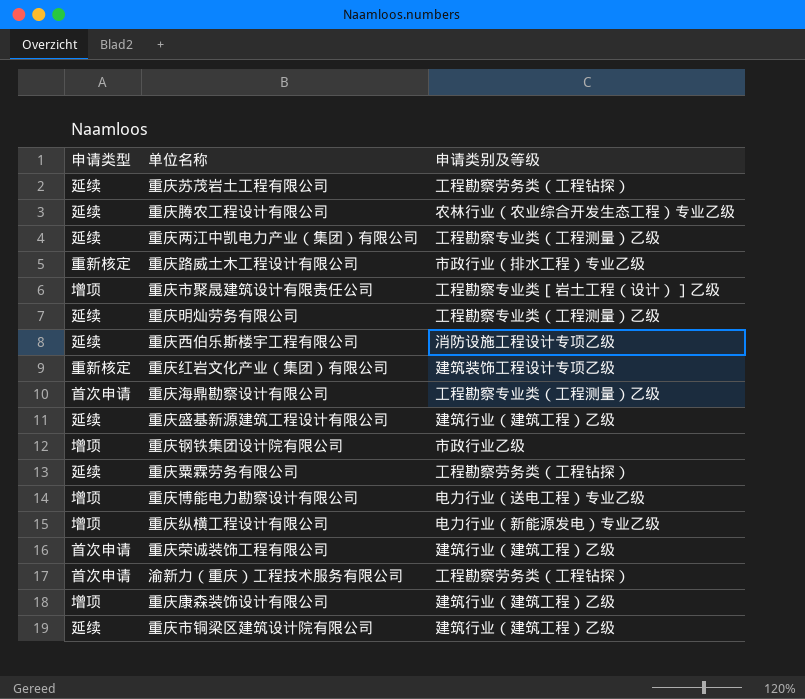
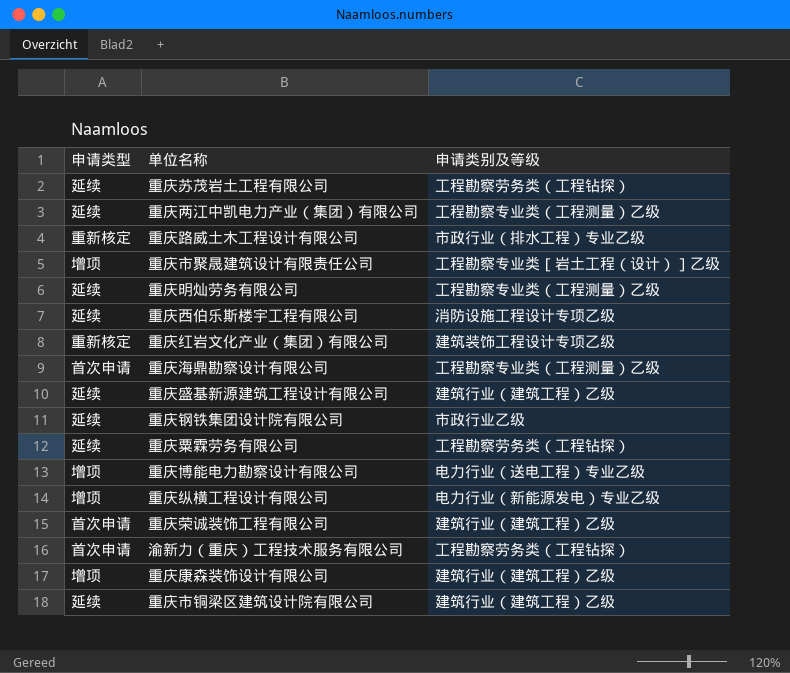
row 重庆腾农工程设计有限公司: 延续 | 农林行业（农业综合开发生态工程）专业乙级 -> none
重庆钢铁集团设计院有限公司 | 申请类型: 增项 -> 延续

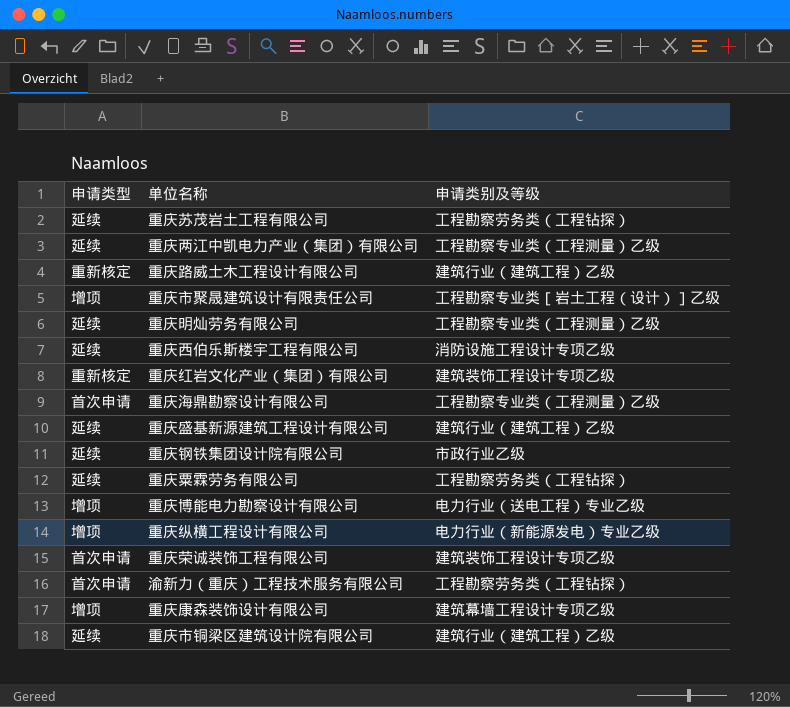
重庆路威土木工程设计有限公司 | 申请类别及等级: 市政行业（排水工程）专业乙级 -> 建筑行业（建筑工程）乙级
重庆荣诚装饰工程有限公司 | 申请类别及等级: 建筑行业（建筑工程）乙级 -> 建筑装饰工程设计专项乙级
重庆康森装饰设计有限公司 | 申请类别及等级: 建筑行业（建筑工程）乙级 -> 建筑幕墙工程设计专项乙级

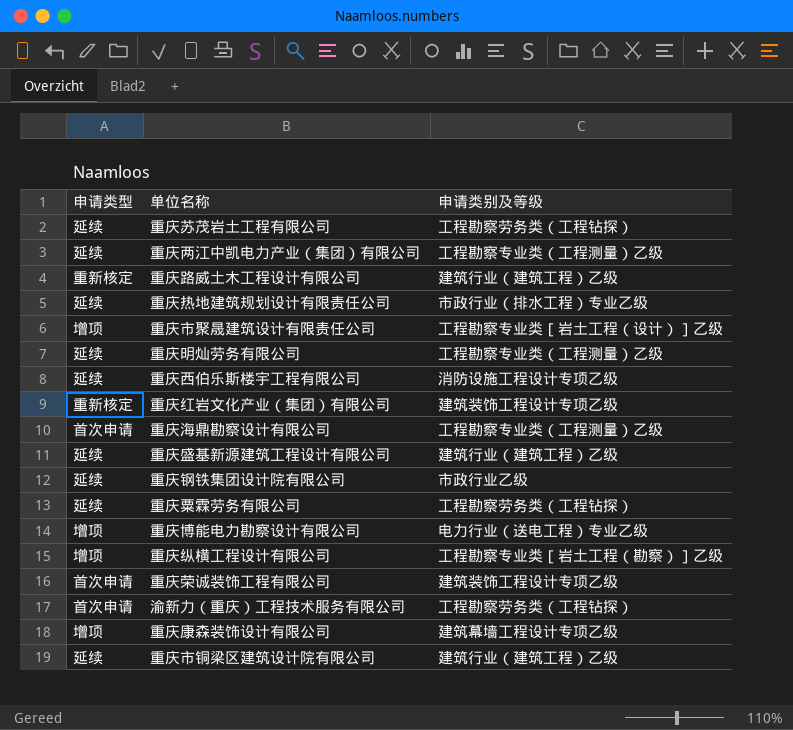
row 重庆热地建筑规划设计有限责任公司: none -> 延续 | 市政行业（排水工程）专业乙级
重庆纵横工程设计有限公司 | 申请类别及等级: 电力行业（新能源发电）专业乙级 -> 工程勘察专业类［岩土工程（勘察）］乙级

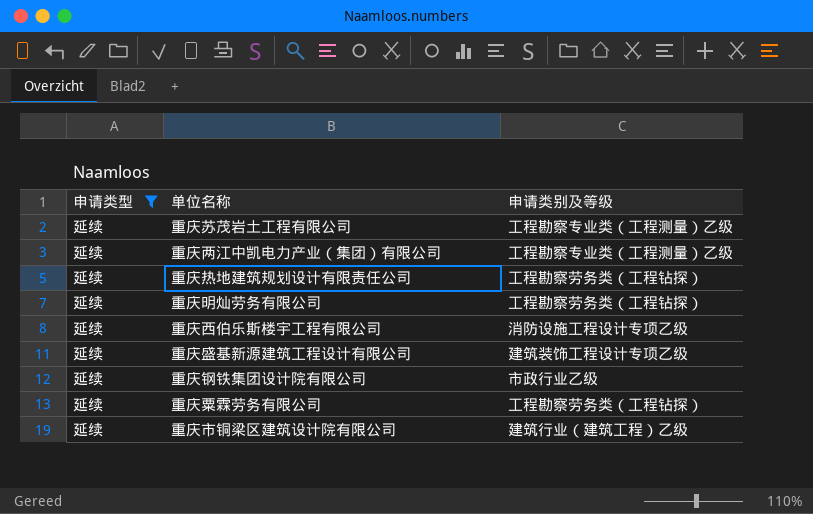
filter: none -> 申请类型 = 延续
重庆苏茂岩土工程有限公司 | 申请类别及等级: 工程勘察劳务类（工程钻探） -> 工程勘察专业类（工程测量）乙级
重庆热地建筑规划设计有限责任公司 | 申请类别及等级: 市政行业（排水工程）专业乙级 -> 工程勘察劳务类（工程钻探）
重庆明灿劳务有限公司 | 申请类别及等级: 工程勘察专业类（工程测量）乙级 -> 工程勘察劳务类（工程钻探）
重庆盛基新源建筑工程设计有限公司 | 申请类别及等级: 建筑行业（建筑工程）乙级 -> 建筑装饰工程设计专项乙级

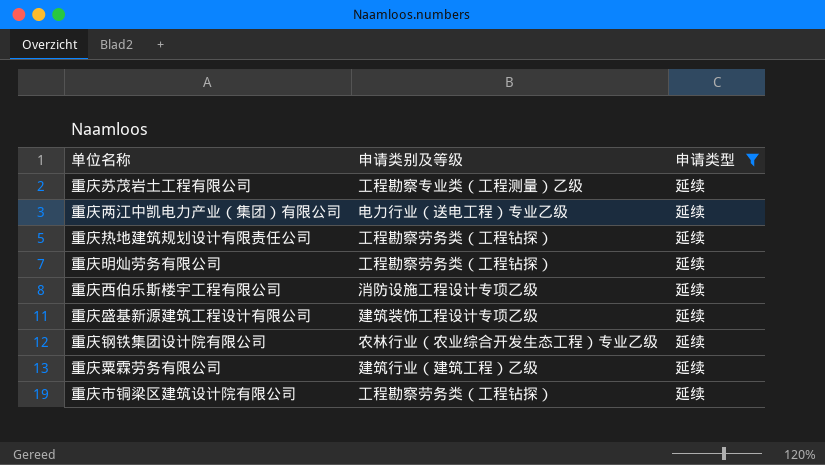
column 申请类型 | position: 1 -> 3
重庆两江中凯电力产业（集团）有限公司 | 申请类别及等级: 工程勘察专业类（工程测量）乙级 -> 电力行业（送电工程）专业乙级
重庆钢铁集团设计院有限公司 | 申请类别及等级: 市政行业乙级 -> 农林行业（农业综合开发生态工程）专业乙级
重庆粟霖劳务有限公司 | 申请类别及等级: 工程勘察劳务类（工程钻探） -> 建筑行业（建筑工程）乙级
重庆市铜梁区建筑设计院有限公司 | 申请类别及等级: 建筑行业（建筑工程）乙级 -> 工程勘察劳务类（工程钻探）

